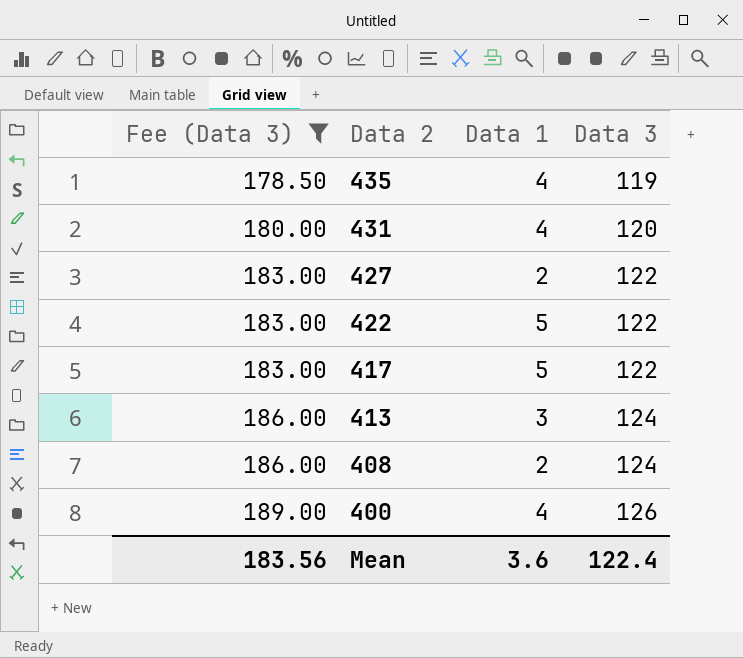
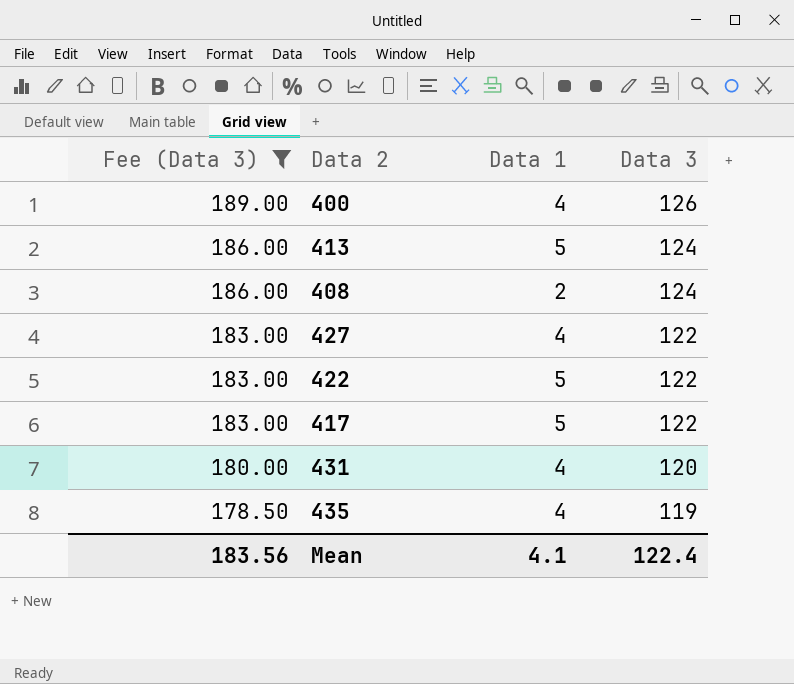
row order: Fee (Data 3) ascending -> Fee (Data 3) descending
413 | Data 1: 3 -> 5
427 | Data 1: 2 -> 4
Mean | Data 1: 3.6 -> 4.1

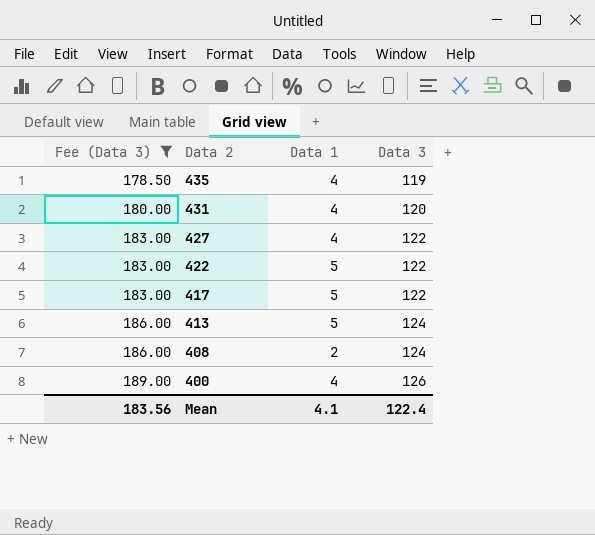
row order: Fee (Data 3) descending -> Fee (Data 3) ascending

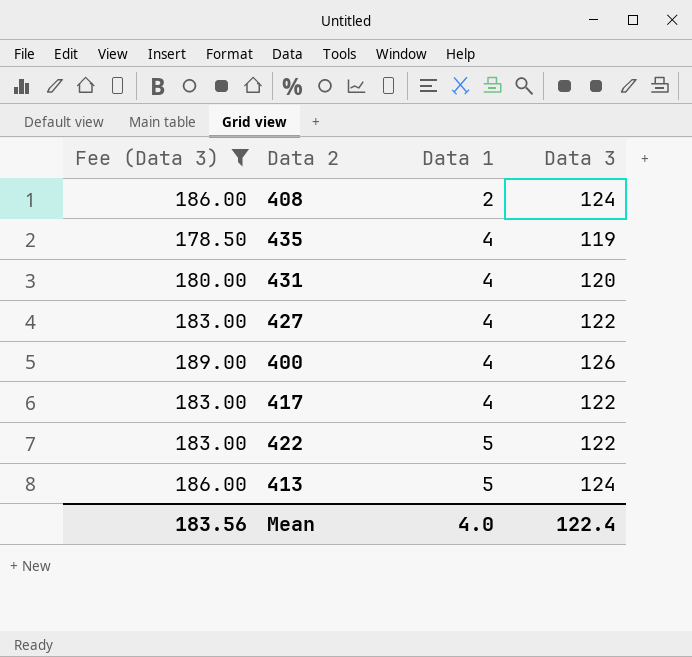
row order: Fee (Data 3) ascending -> Data 1 ascending
417 | Data 1: 5 -> 4
Mean | Data 1: 4.1 -> 4.0

